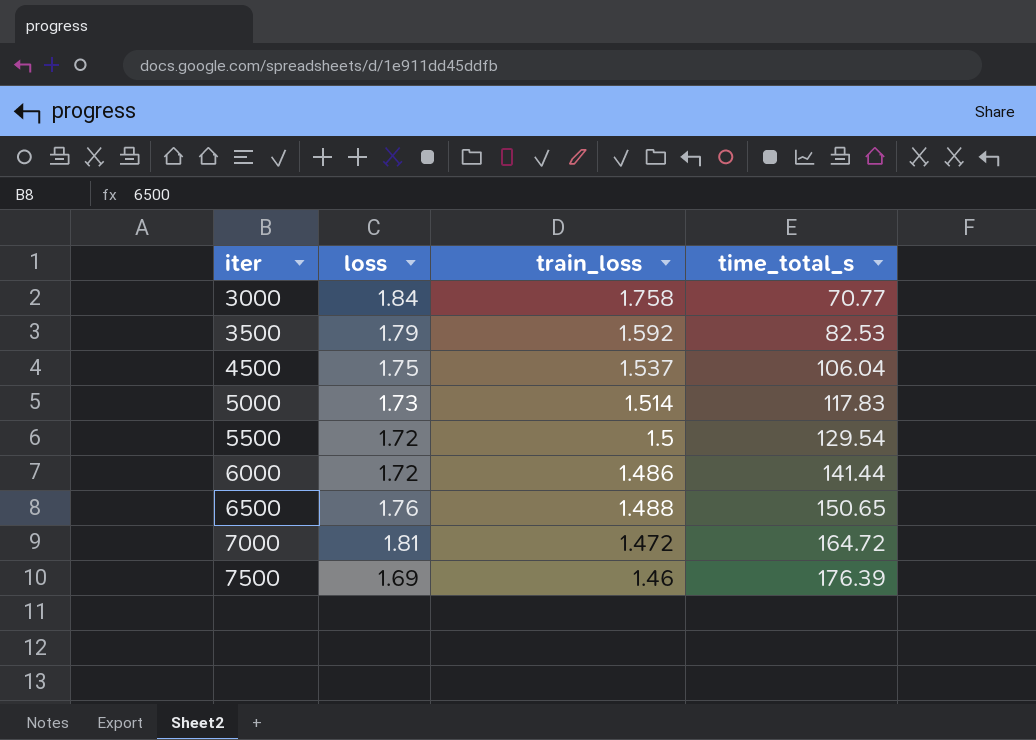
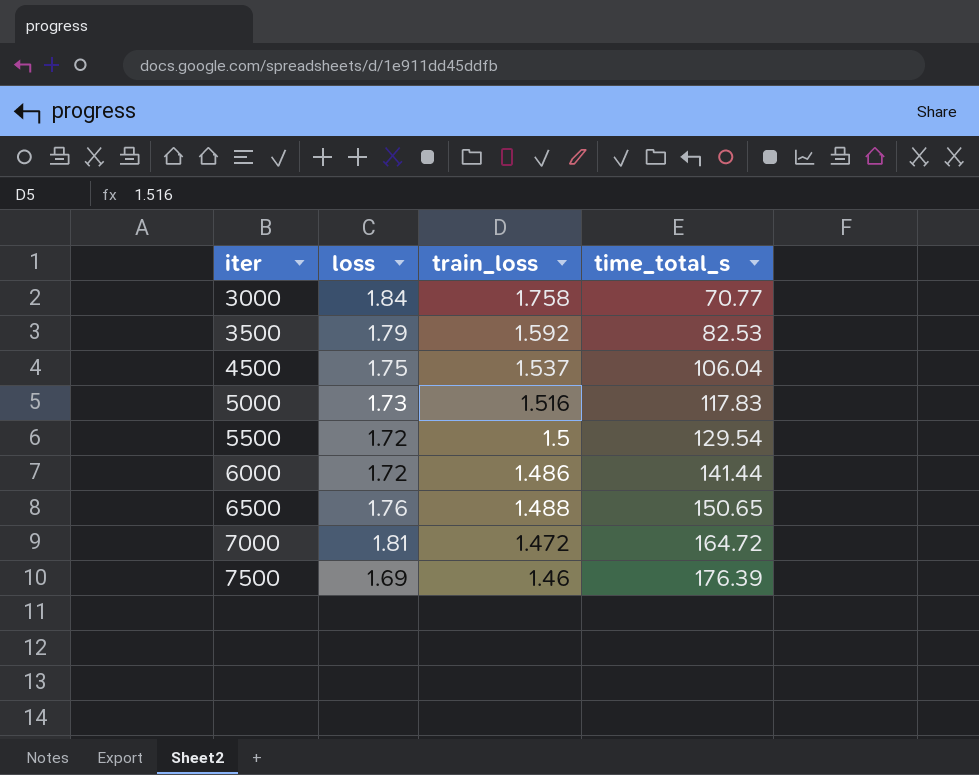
5000 | train_loss: 1.514 -> 1.516

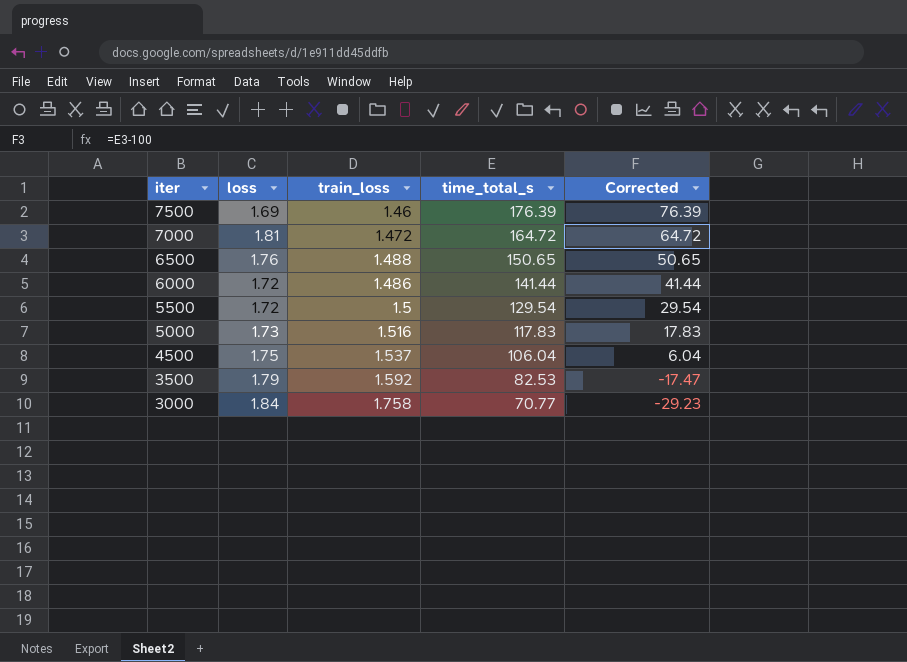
row order: iter ascending -> iter descending
column Corrected | formula: none -> [time_total_s] - 100

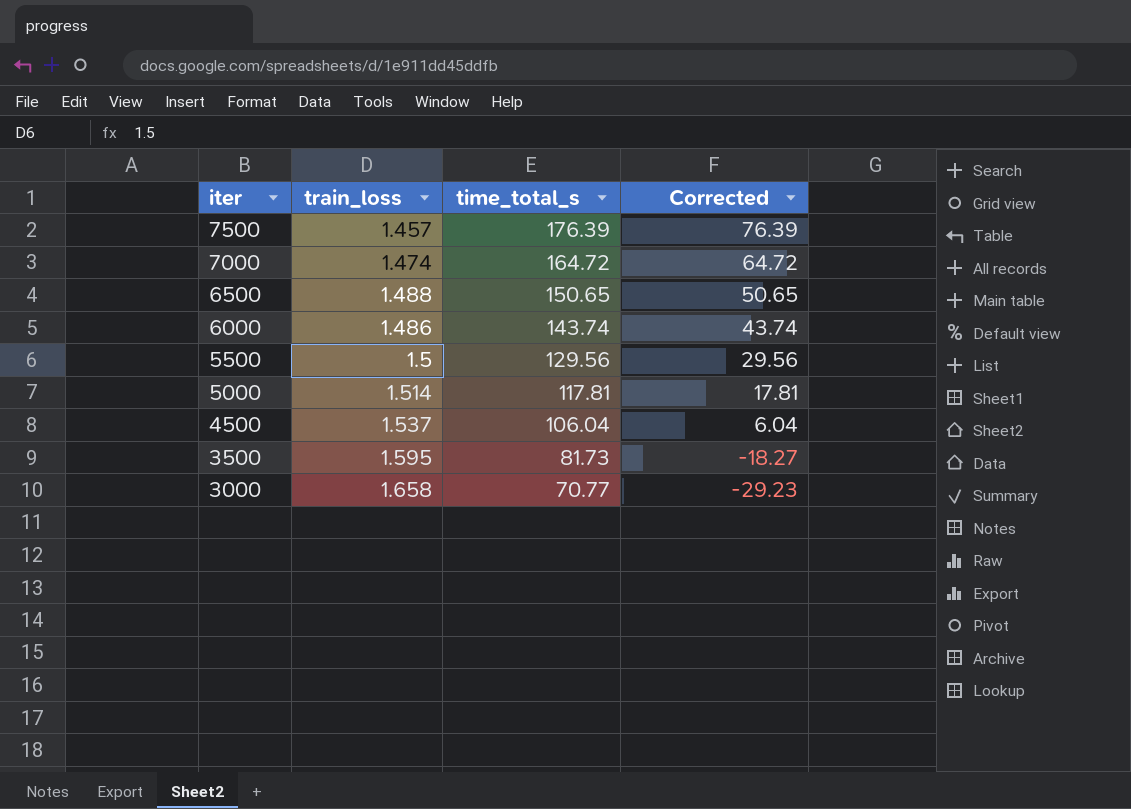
column loss | position: 2 -> none
7500 | train_loss: 1.46 -> 1.457
7000 | train_loss: 1.472 -> 1.474
6000 | time_total_s: 141.44 -> 143.74
6000 | Corrected: 41.44 -> 43.74
5500 | time_total_s: 129.54 -> 129.56
5500 | Corrected: 29.54 -> 29.56
5000 | train_loss: 1.516 -> 1.514
5000 | time_total_s: 117.83 -> 117.81
5000 | Corrected: 17.83 -> 17.81
3500 | train_loss: 1.592 -> 1.595
3500 | time_total_s: 82.53 -> 81.73
3500 | Corrected: -17.47 -> -18.27
3000 | train_loss: 1.758 -> 1.658

